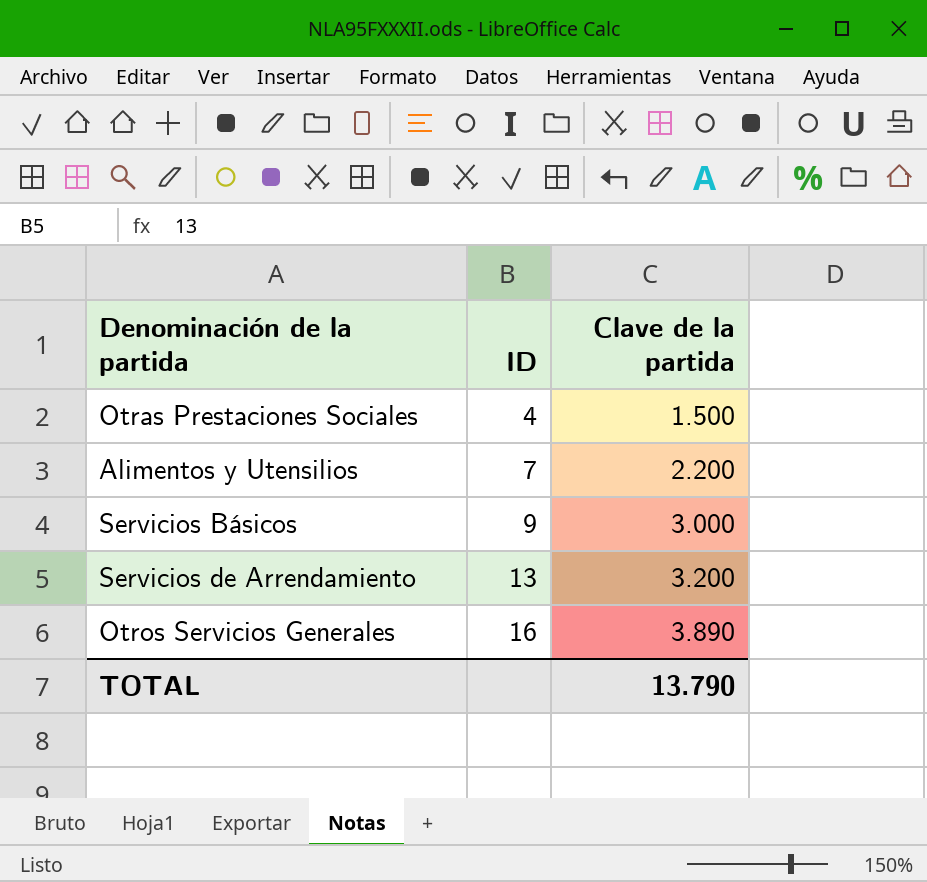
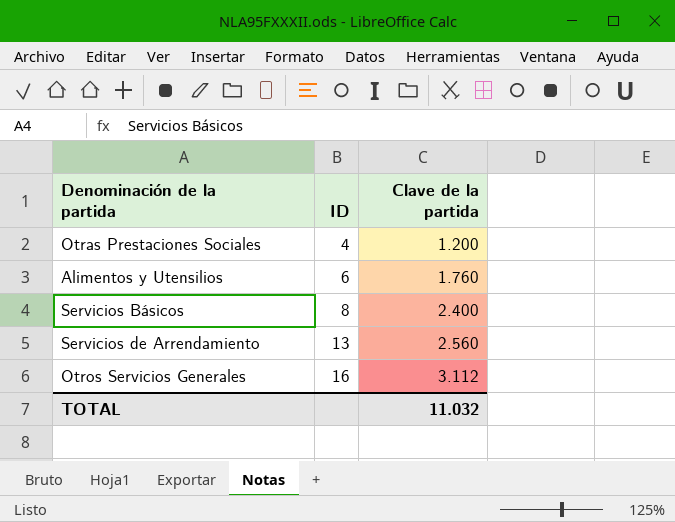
Otras Prestaciones Sociales | Clave de la partida: 1.500 -> 1.200
Alimentos y Utensilios | ID: 7 -> 6
Alimentos y Utensilios | Clave de la partida: 2.200 -> 1.760
Servicios Básicos | ID: 9 -> 8
Servicios Básicos | Clave de la partida: 3.000 -> 2.400
Servicios de Arrendamiento | Clave de la partida: 3.200 -> 2.560
Otros Servicios Generales | Clave de la partida: 3.890 -> 3.112
TOTAL | Clave de la partida: 13.790 -> 11.032

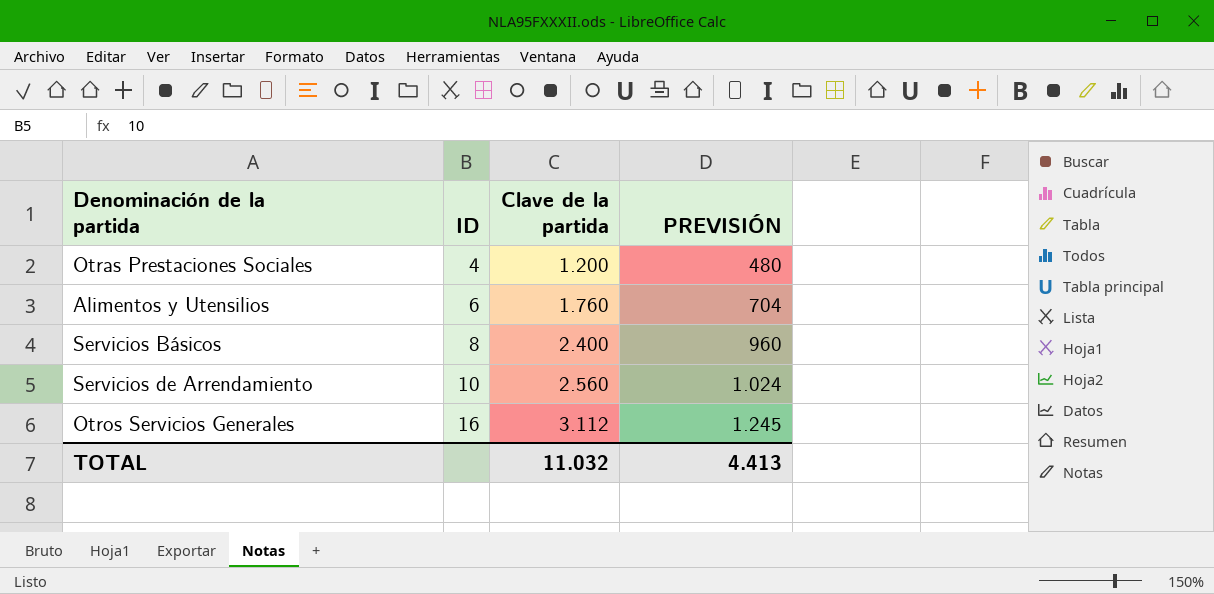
column PREVISIÓN | formula: none -> [Clave de la partida] * 0,4
Servicios de Arrendamiento | ID: 13 -> 10

